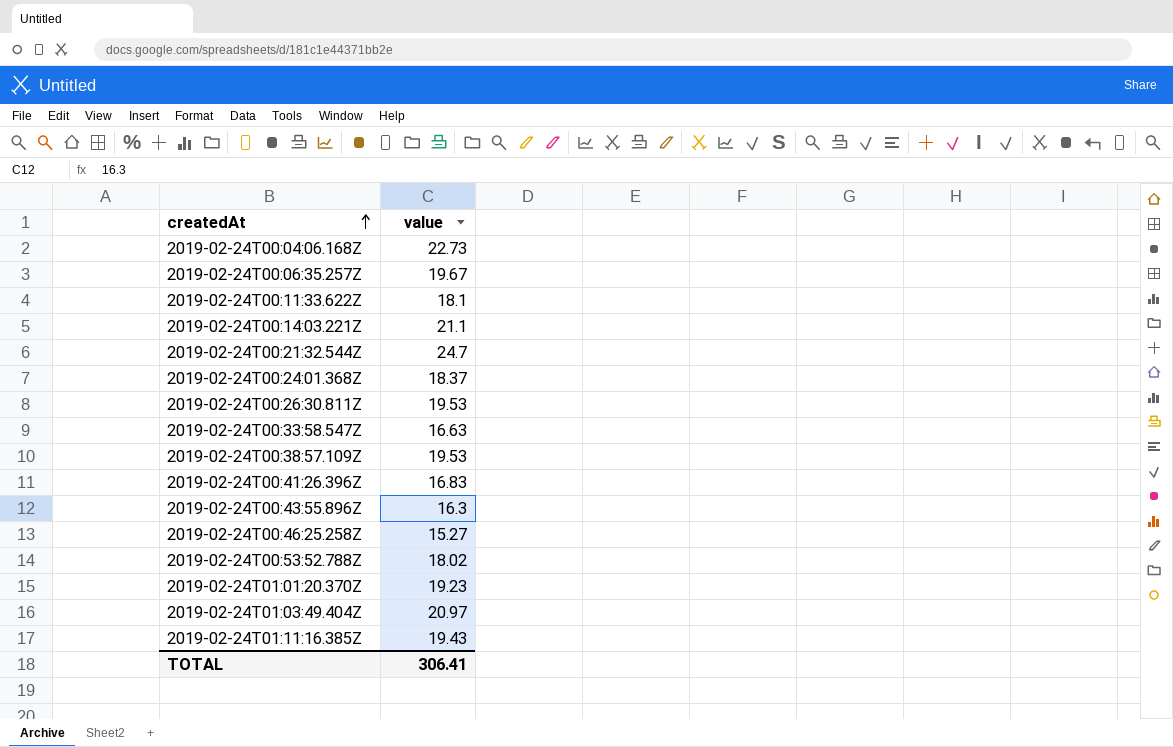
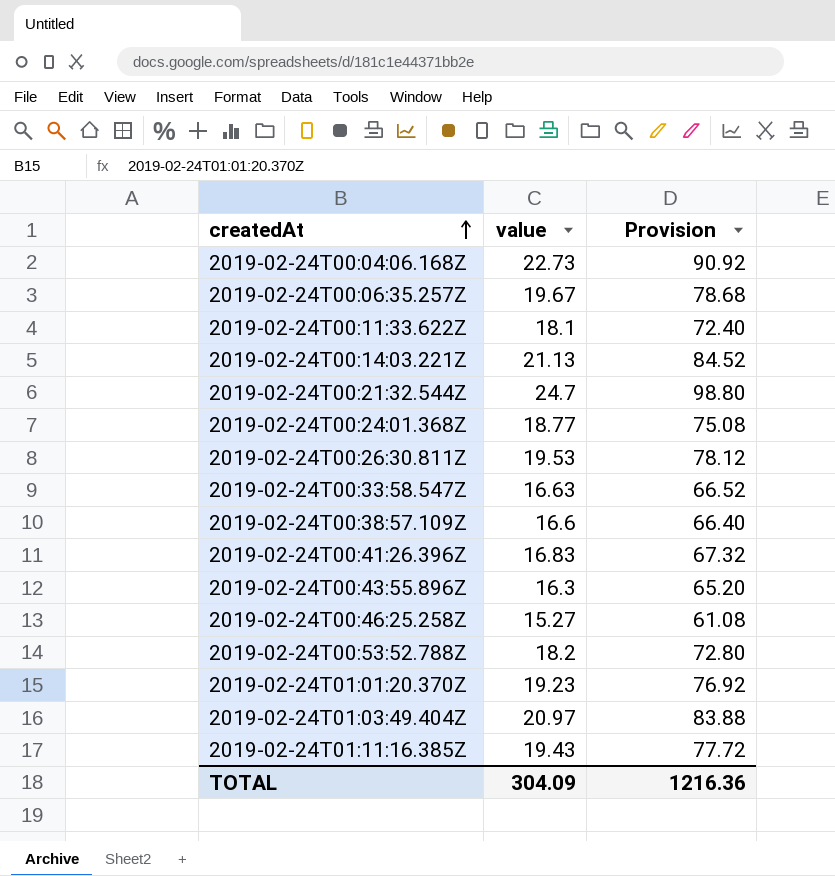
column Provision | formula: none -> [value] * 4
2019-02-24T00:14:03.221Z | value: 21.1 -> 21.13
2019-02-24T00:24:01.368Z | value: 18.37 -> 18.77
2019-02-24T00:38:57.109Z | value: 19.53 -> 16.6
2019-02-24T00:53:52.788Z | value: 18.02 -> 18.2
TOTAL | value: 306.41 -> 304.09

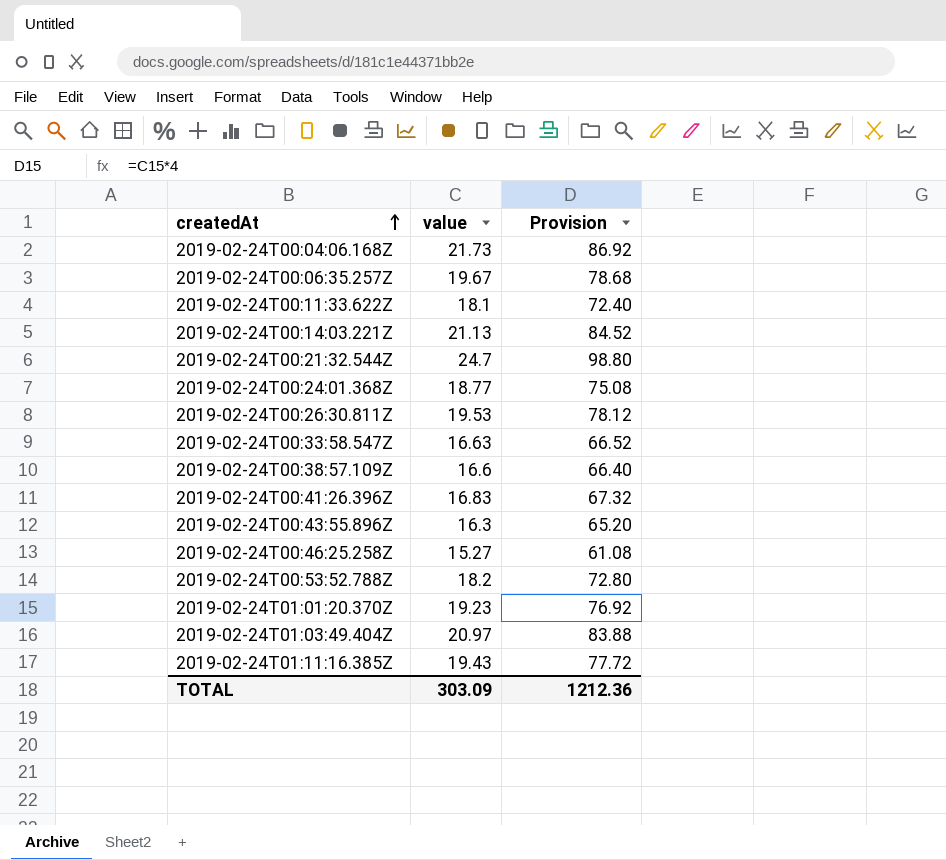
2019-02-24T00:04:06.168Z | value: 22.73 -> 21.73
2019-02-24T00:04:06.168Z | Provision: 90.92 -> 86.92
TOTAL | value: 304.09 -> 303.09
TOTAL | Provision: 1216.36 -> 1212.36

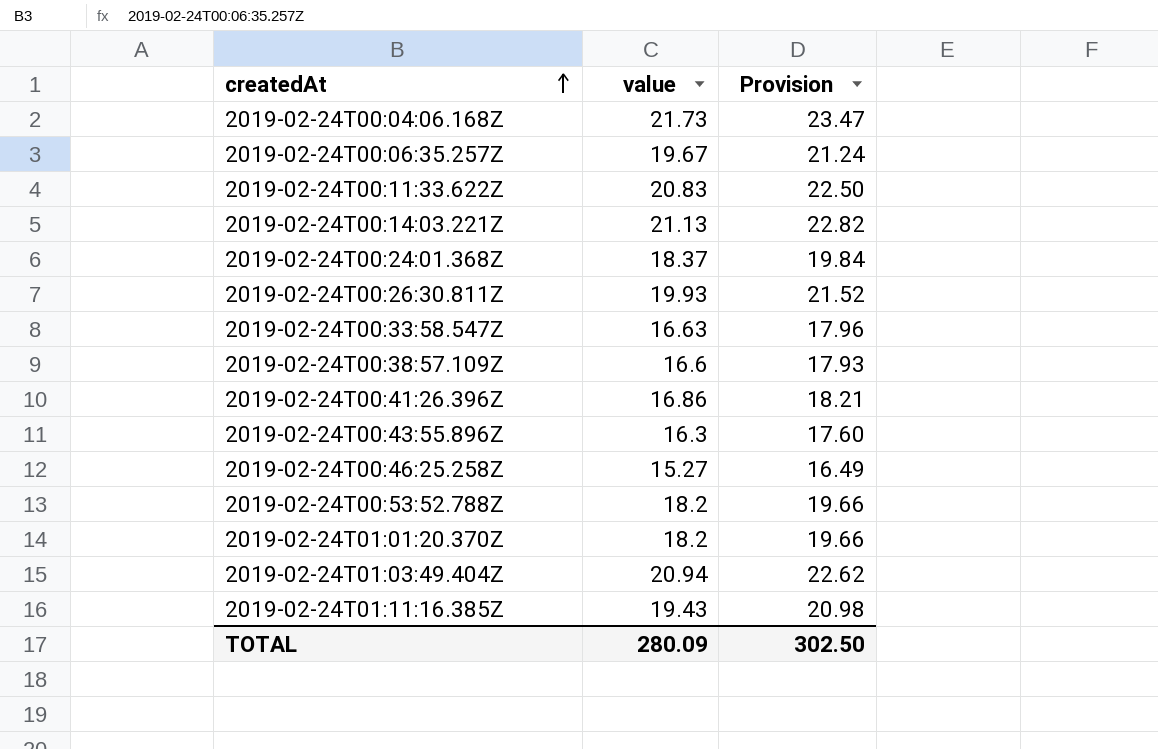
column Provision | formula: [value] * 4 -> [value] * 1.08
row 2019-02-24T00:21:32.544Z: 24.7 | 98.80 -> none
2019-02-24T00:11:33.622Z | value: 18.1 -> 20.83
2019-02-24T00:24:01.368Z | value: 18.77 -> 18.37
2019-02-24T00:26:30.811Z | value: 19.53 -> 19.93
2019-02-24T00:41:26.396Z | value: 16.83 -> 16.86
2019-02-24T01:01:20.370Z | value: 19.23 -> 18.2
2019-02-24T01:03:49.404Z | value: 20.97 -> 20.94
TOTAL | value: 303.09 -> 280.09
TOTAL | Provision: 1212.36 -> 302.50

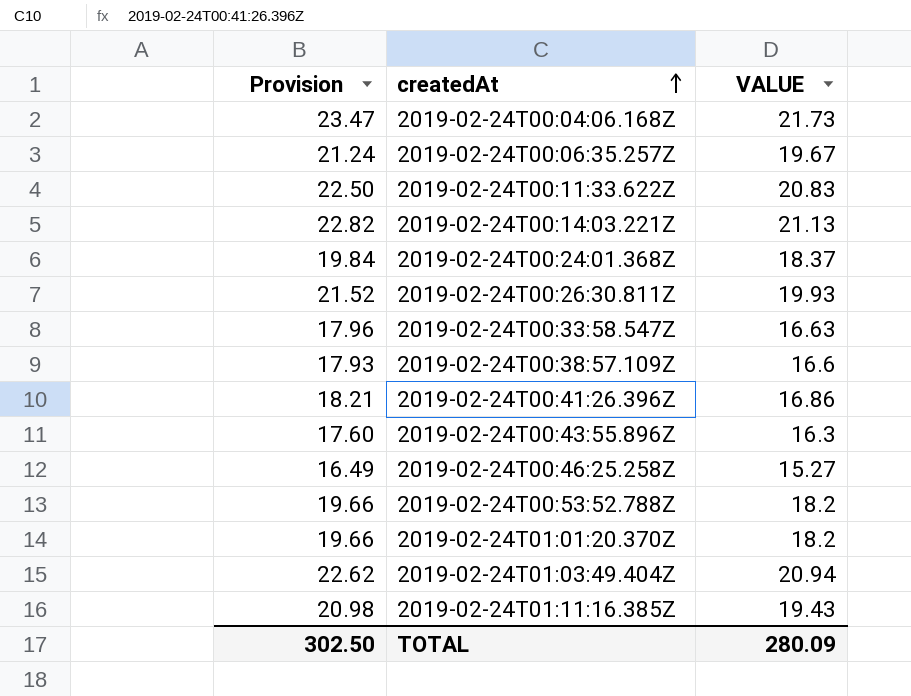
column Provision | position: 3 -> 1
column name: value -> VALUE

